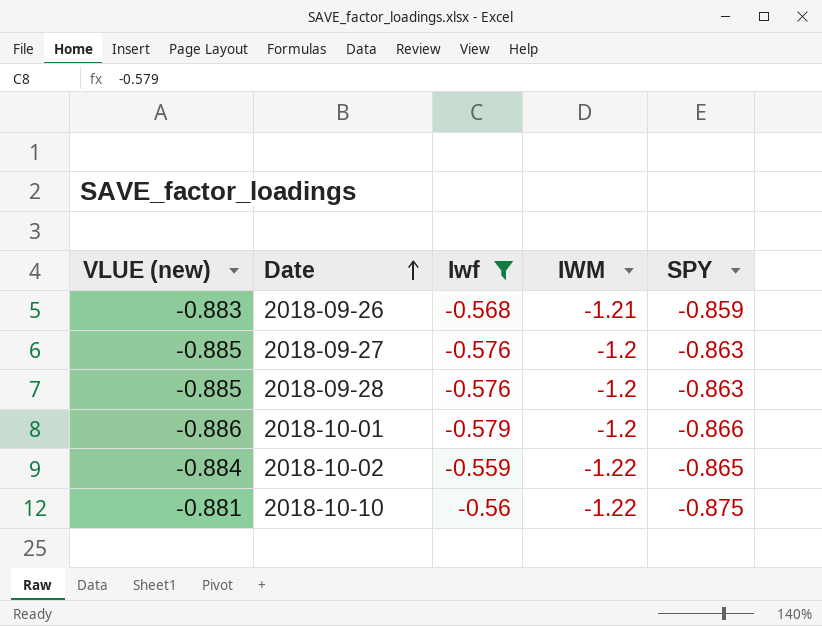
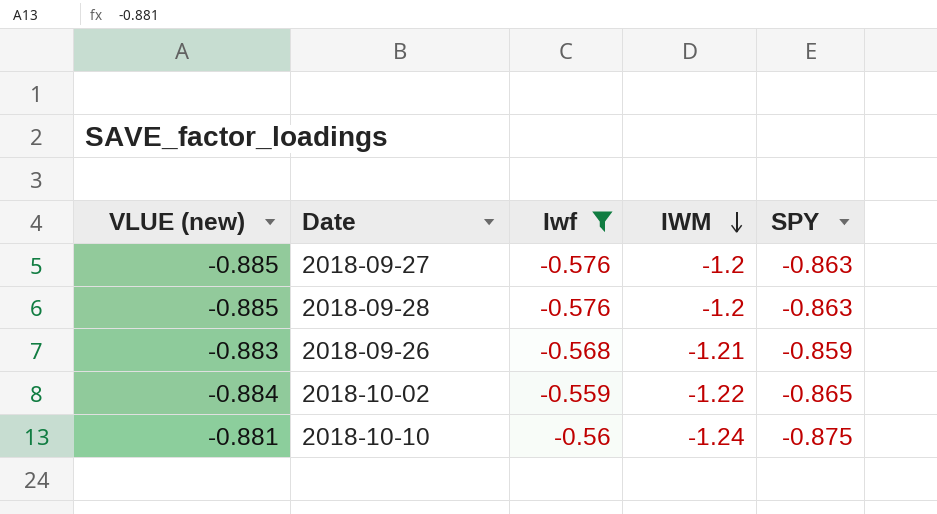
row order: Date ascending -> IWM descending
row 2018-10-01: -0.886 | -0.579 | -1.2 | -0.866 -> none
2018-10-10 | IWM: -1.22 -> -1.24

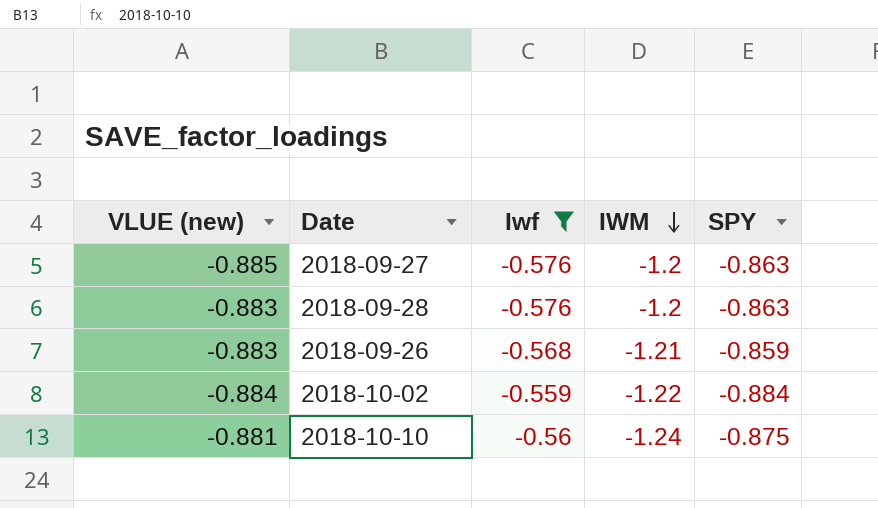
2018-09-28 | VLUE (new): -0.885 -> -0.883
2018-10-02 | SPY: -0.865 -> -0.884

